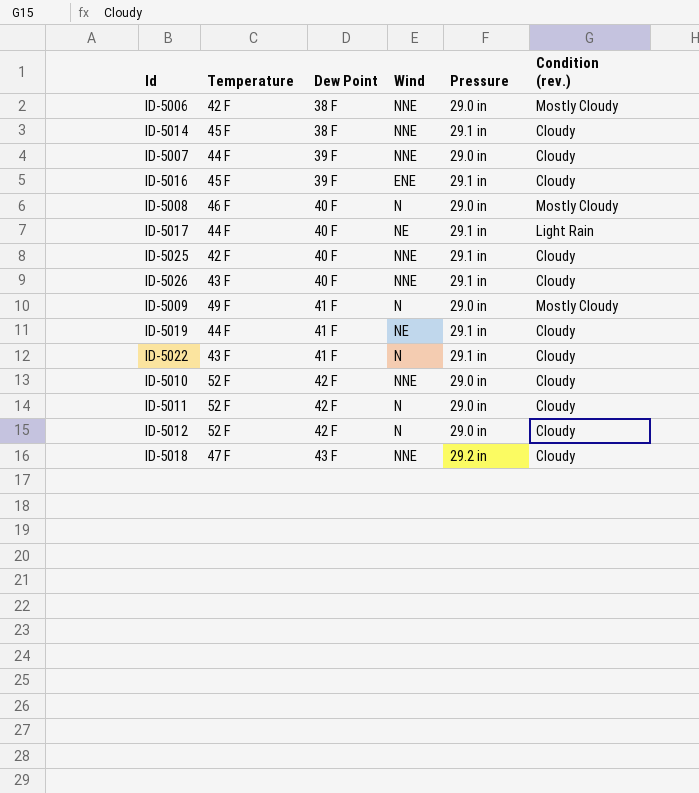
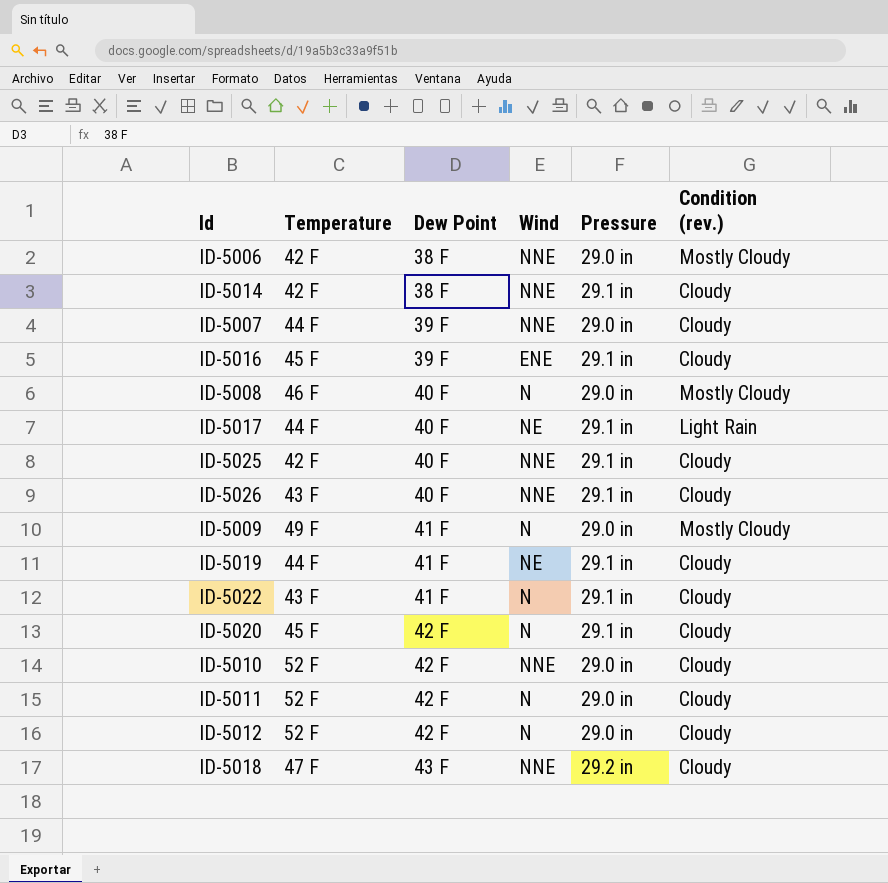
ID-5014 | Temperature: 45 F -> 42 F
row ID-5020: none -> 45 F | 42 F | N | 29.1 in | Cloudy

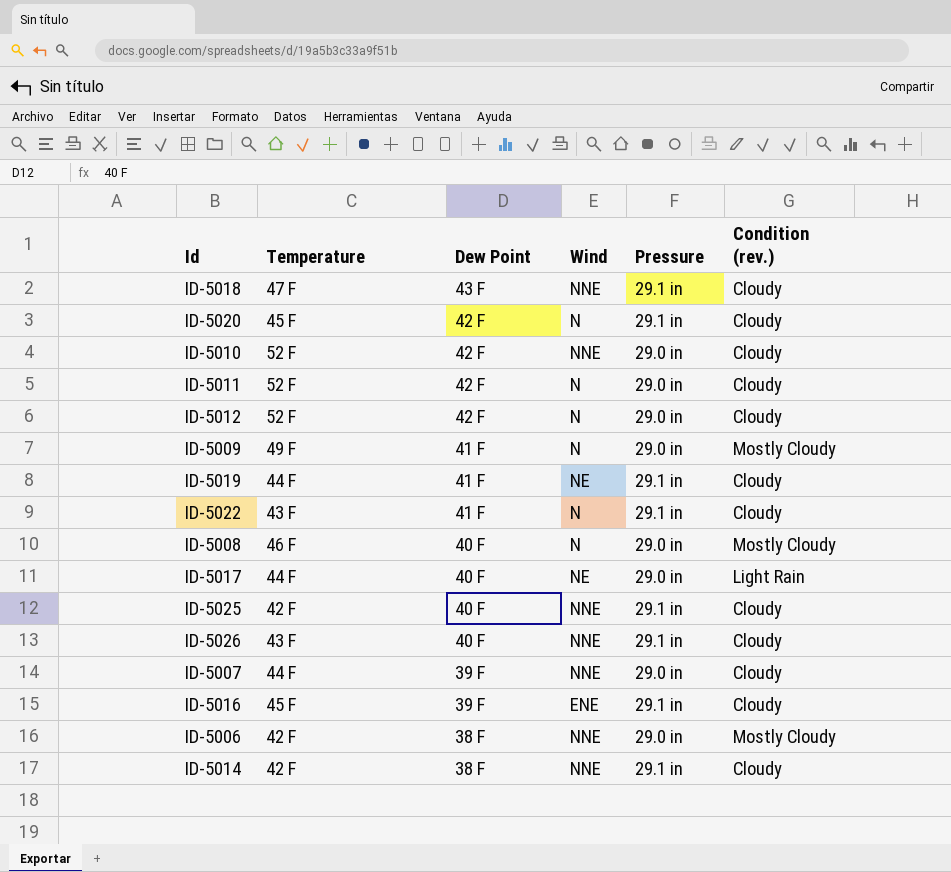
row order: Dew Point ascending -> Dew Point descending
ID-5018 | Pressure: 29.2 in -> 29.1 in
ID-5017 | Pressure: 29.1 in -> 29.0 in

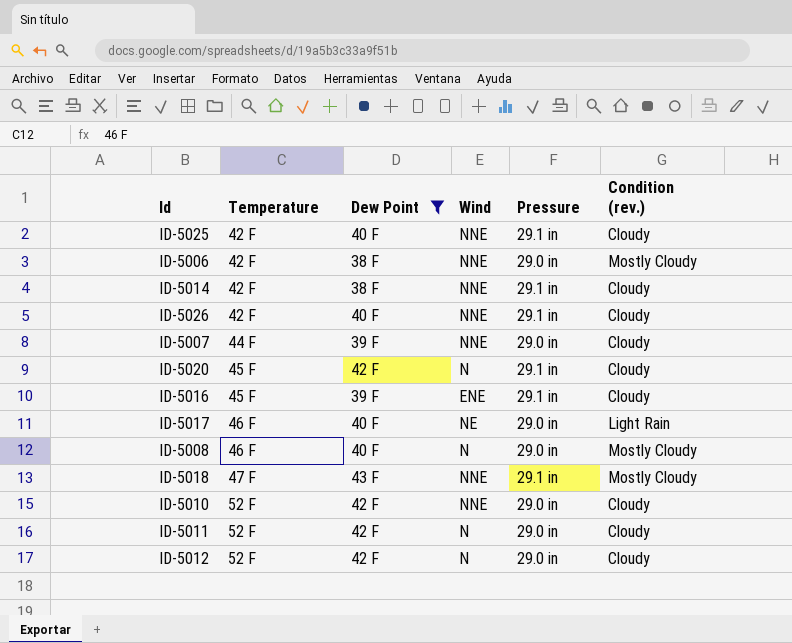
filter: none -> Dew Point != 41 F
row order: Dew Point descending -> Temperature ascending
ID-5026 | Temperature: 43 F -> 42 F
ID-5017 | Temperature: 44 F -> 46 F
ID-5018 | Condition (rev.): Cloudy -> Mostly Cloudy

